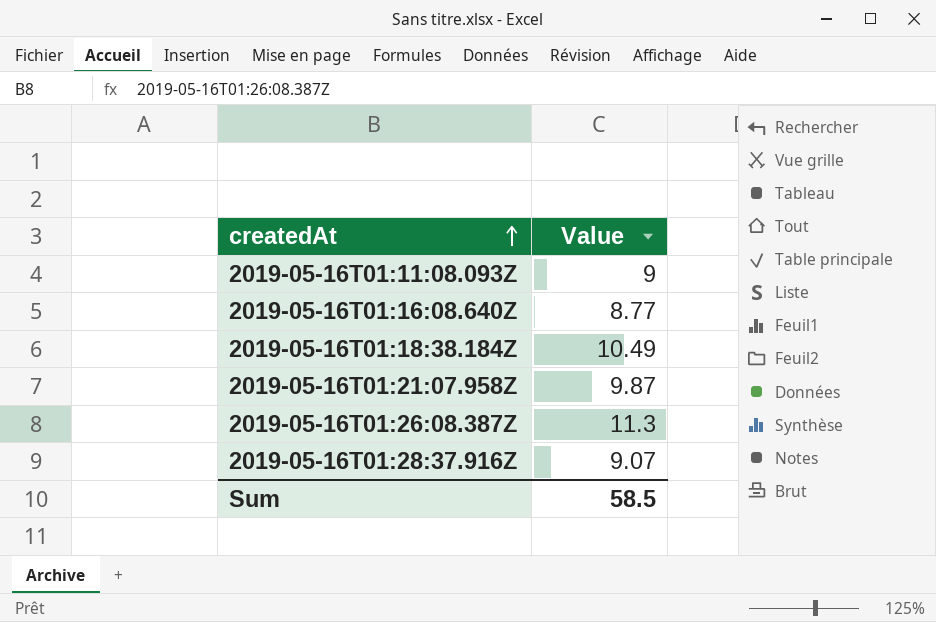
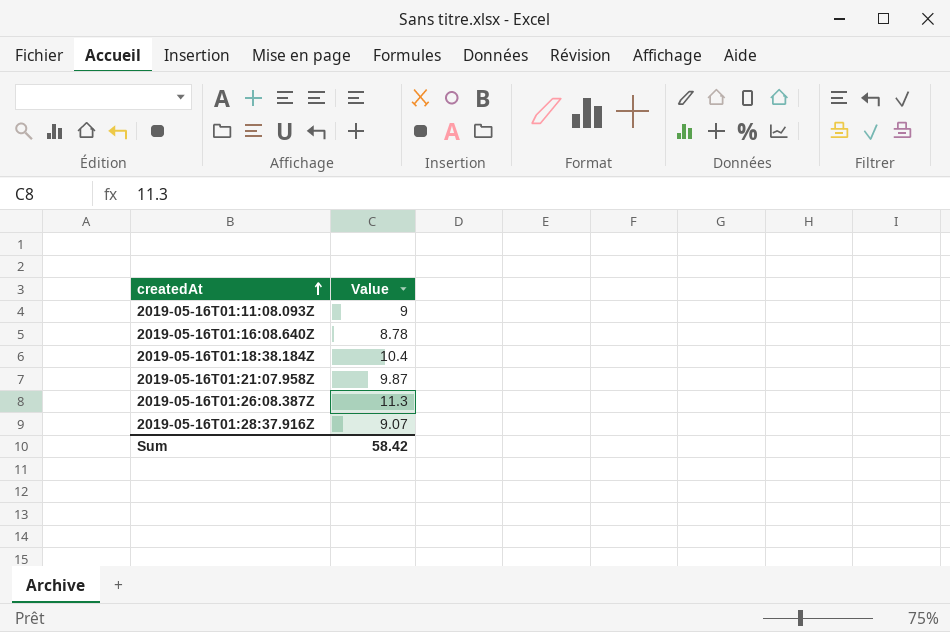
2019-05-16T01:16:08.640Z | Value: 8.77 -> 8.78
2019-05-16T01:18:38.184Z | Value: 10.49 -> 10.4
Sum | Value: 58.5 -> 58.42

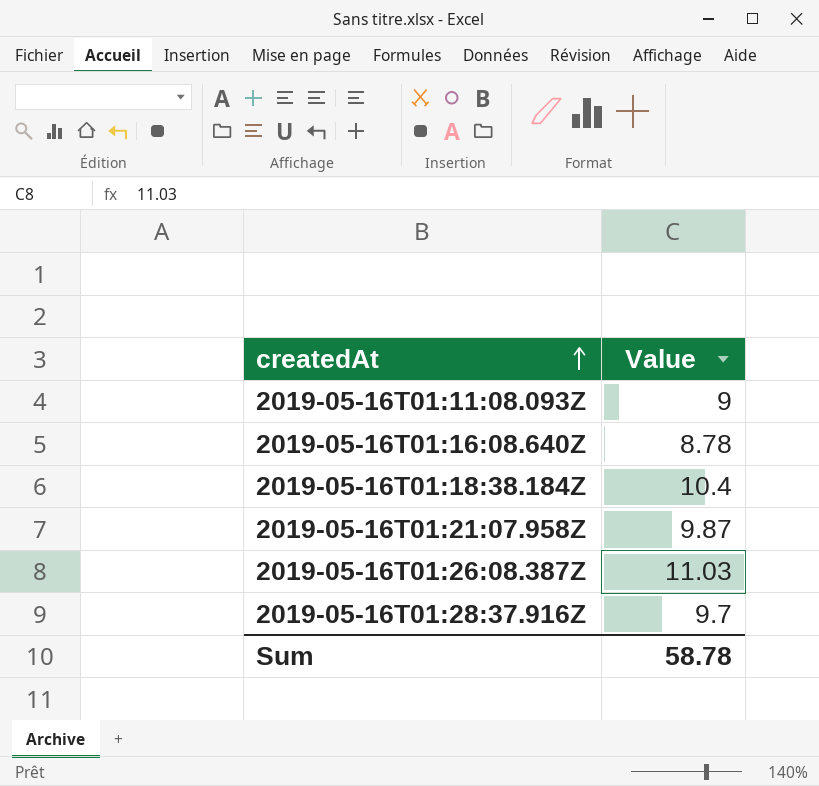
2019-05-16T01:26:08.387Z | Value: 11.3 -> 11.03
2019-05-16T01:28:37.916Z | Value: 9.07 -> 9.7
Sum | Value: 58.42 -> 58.78

